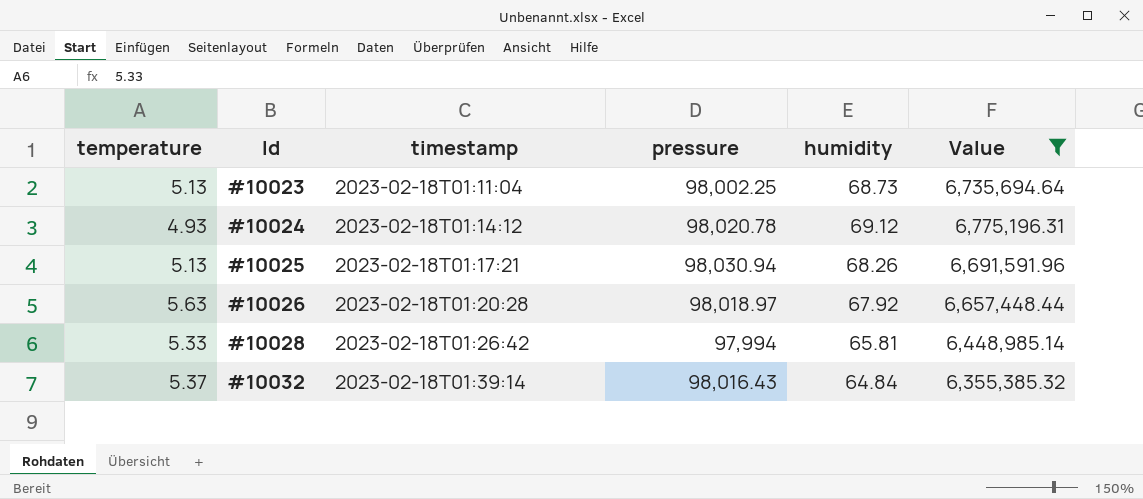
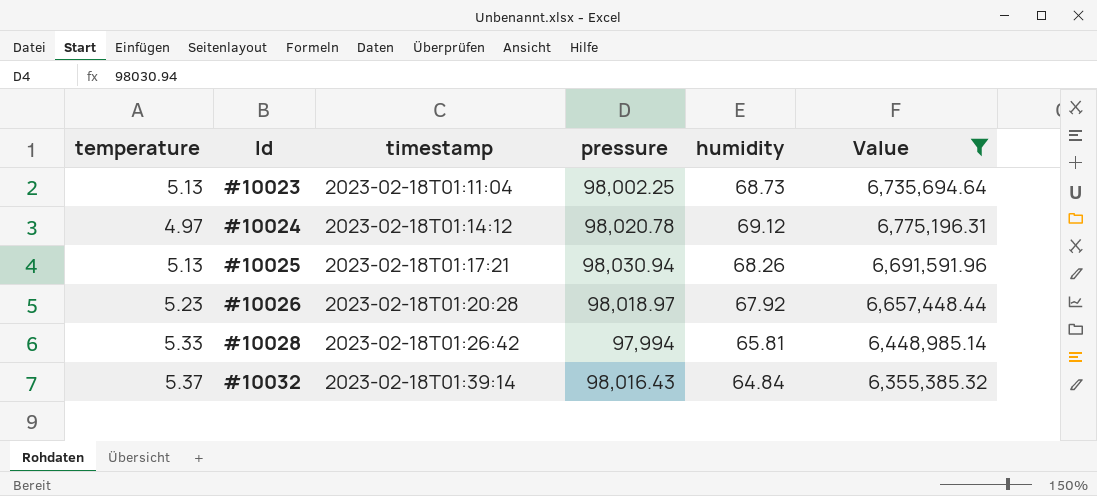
#10024 | temperature: 4.93 -> 4.97
#10026 | temperature: 5.63 -> 5.23

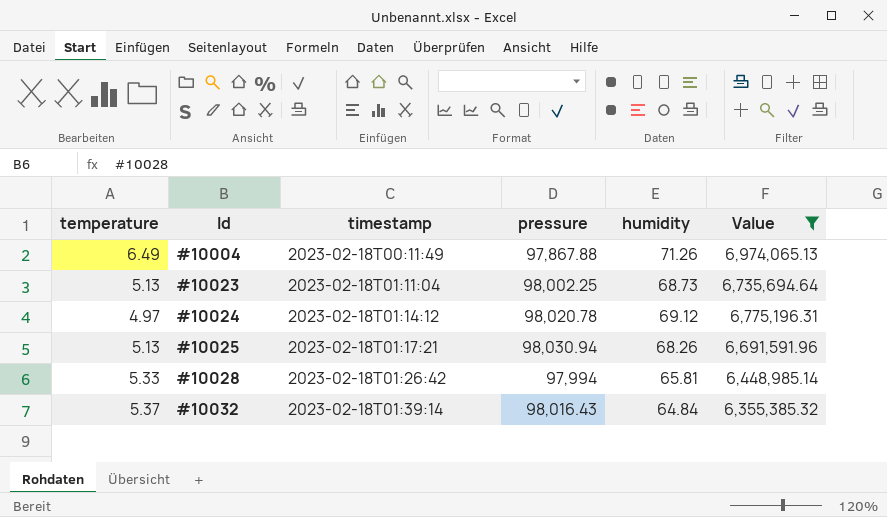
row #10026: 5.23 | 2023-02-18T01:20:28 | 98,018.97 | 67.92 | 6,657,448.44 -> none
row #10004: none -> 6.49 | 2023-02-18T00:11:49 | 97,867.88 | 71.26 | 6,974,065.13

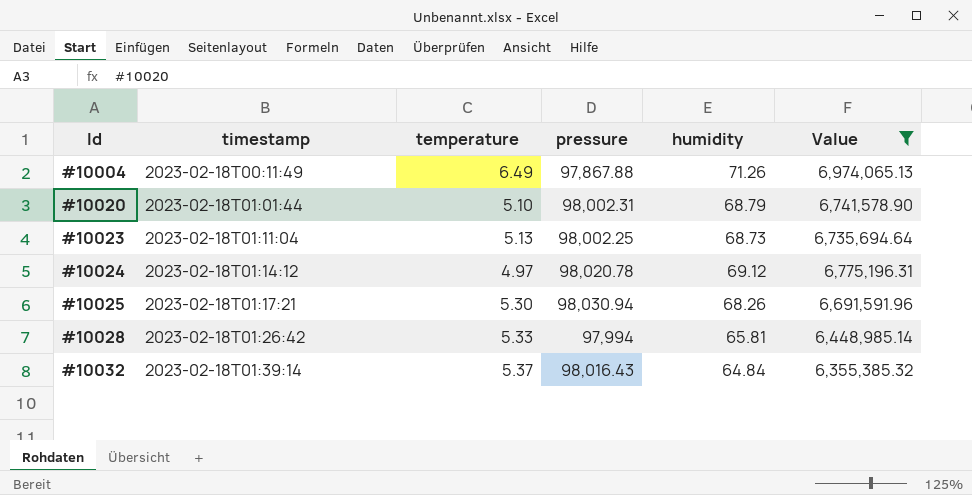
column temperature | position: 1 -> 3
row #10020: none -> 2023-02-18T01:01:44 | 5.10 | 98,002.31 | 68.79 | 6,741,578.90
#10025 | temperature: 5.13 -> 5.30

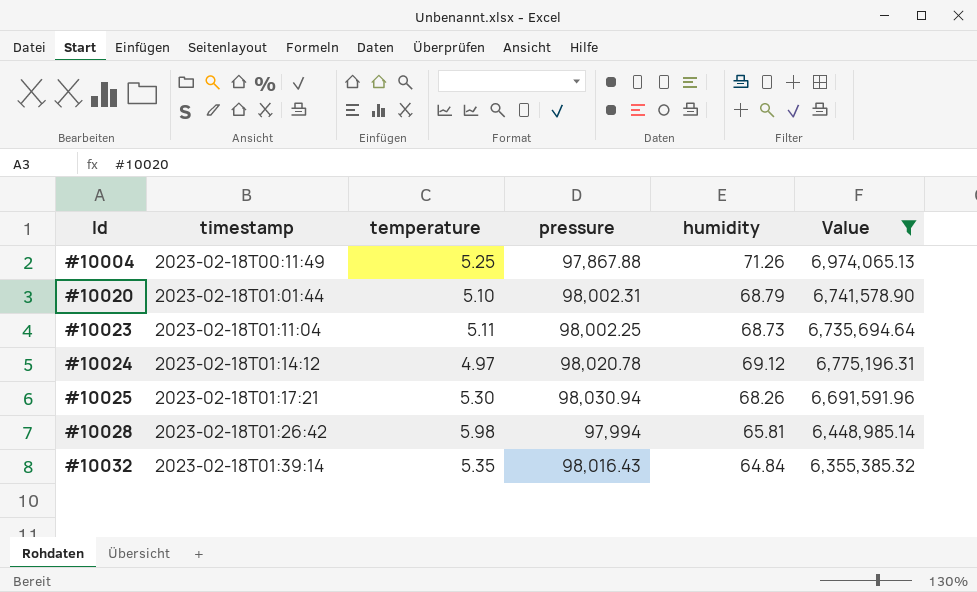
#10004 | temperature: 6.49 -> 5.25
#10023 | temperature: 5.13 -> 5.11
#10028 | temperature: 5.33 -> 5.98
#10032 | temperature: 5.37 -> 5.35

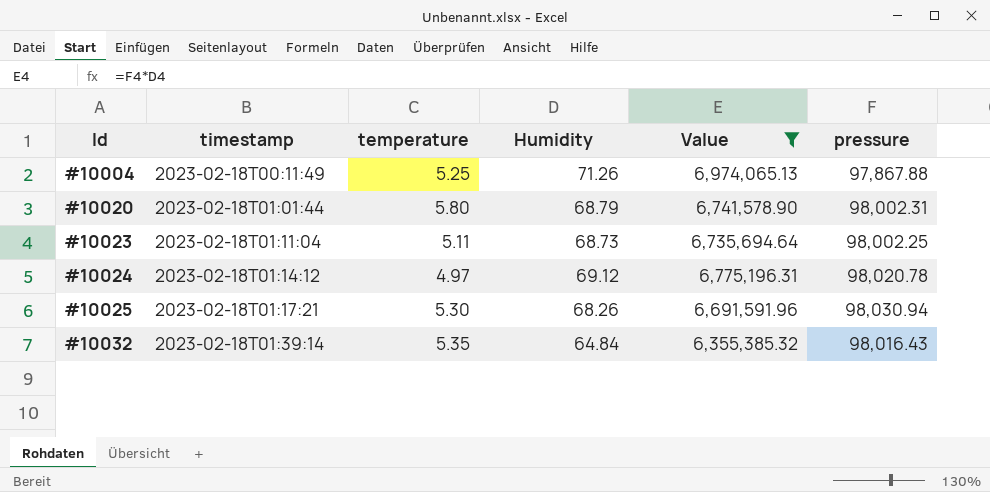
column name: humidity -> Humidity
column pressure | position: 4 -> 6
row #10028: 2023-02-18T01:26:42 | 5.98 | 97,994 | 65.81 | 6,448,985.14 -> none
#10020 | temperature: 5.10 -> 5.80

